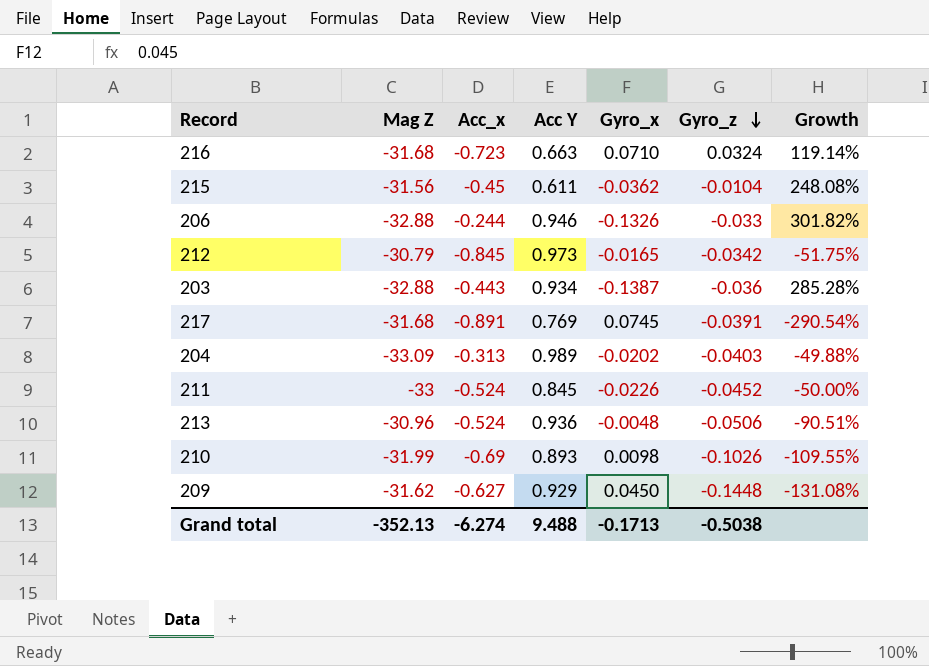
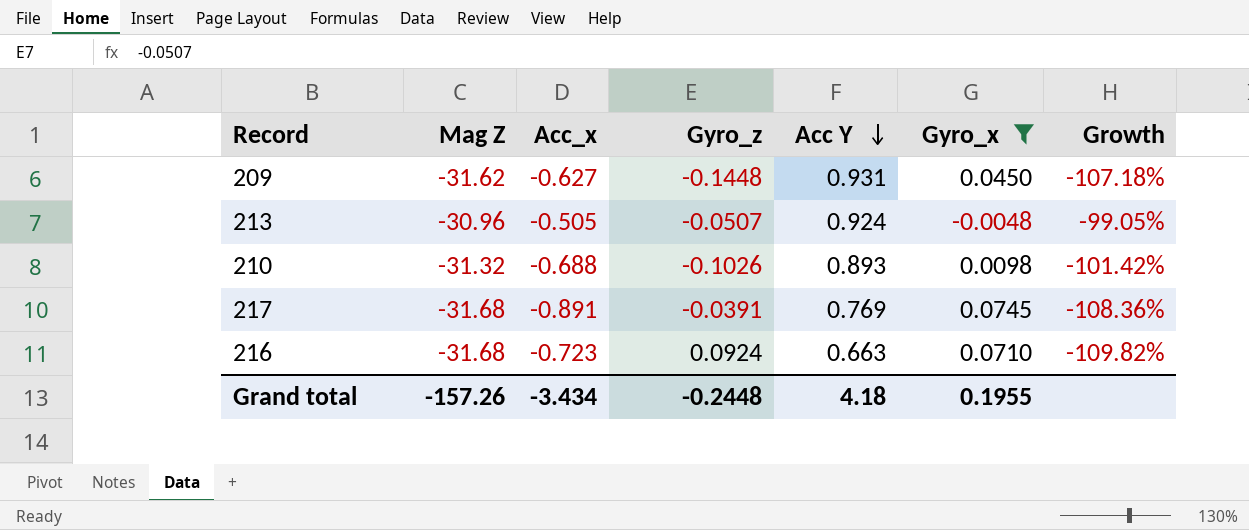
filter: none -> Gyro_x >= -0.0048
row order: Gyro_z descending -> Acc Y descending
column Gyro_z | position: 6 -> 4
column Growth | formula: ([Gyro_x] - [Gyro_z]) / [Gyro_z] -> ([Gyro_x] - [Acc_x]) / [Acc_x]
209 | Acc Y: 0.929 -> 0.931
213 | Acc_x: -0.524 -> -0.505
213 | Gyro_z: -0.0506 -> -0.0507
213 | Acc Y: 0.936 -> 0.924
210 | Mag Z: -31.99 -> -31.32
210 | Acc_x: -0.69 -> -0.688
216 | Gyro_z: 0.0324 -> 0.0924
Grand total | Mag Z: -352.13 -> -157.26
Grand total | Acc_x: -6.274 -> -3.434
Grand total | Gyro_z: -0.5038 -> -0.2448
Grand total | Acc Y: 9.488 -> 4.18
Grand total | Gyro_x: -0.1713 -> 0.1955

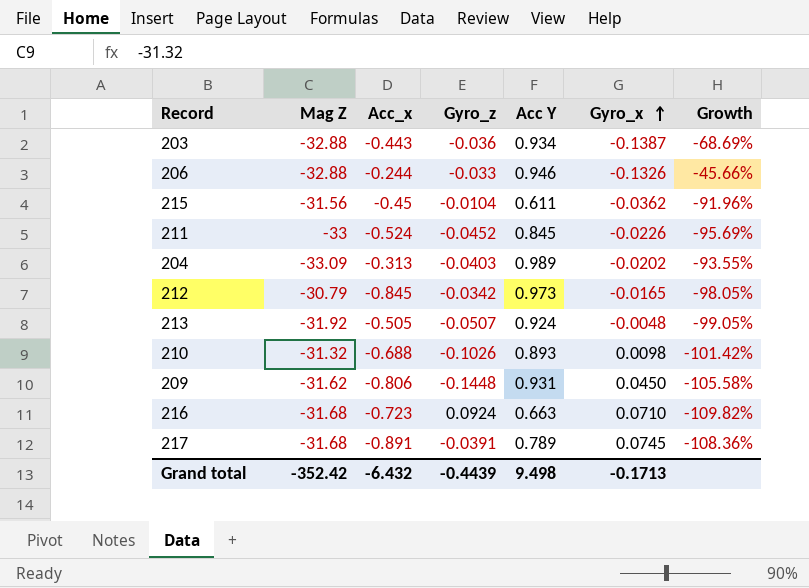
filter: Gyro_x >= -0.0048 -> none
row order: Acc Y descending -> Gyro_x ascending
213 | Mag Z: -30.96 -> -31.92
209 | Acc_x: -0.627 -> -0.806
209 | Growth: -107.18% -> -105.58%
217 | Acc Y: 0.769 -> 0.789
Grand total | Mag Z: -157.26 -> -352.42
Grand total | Acc_x: -3.434 -> -6.432
Grand total | Gyro_z: -0.2448 -> -0.4439
Grand total | Acc Y: 4.18 -> 9.498
Grand total | Gyro_x: 0.1955 -> -0.1713

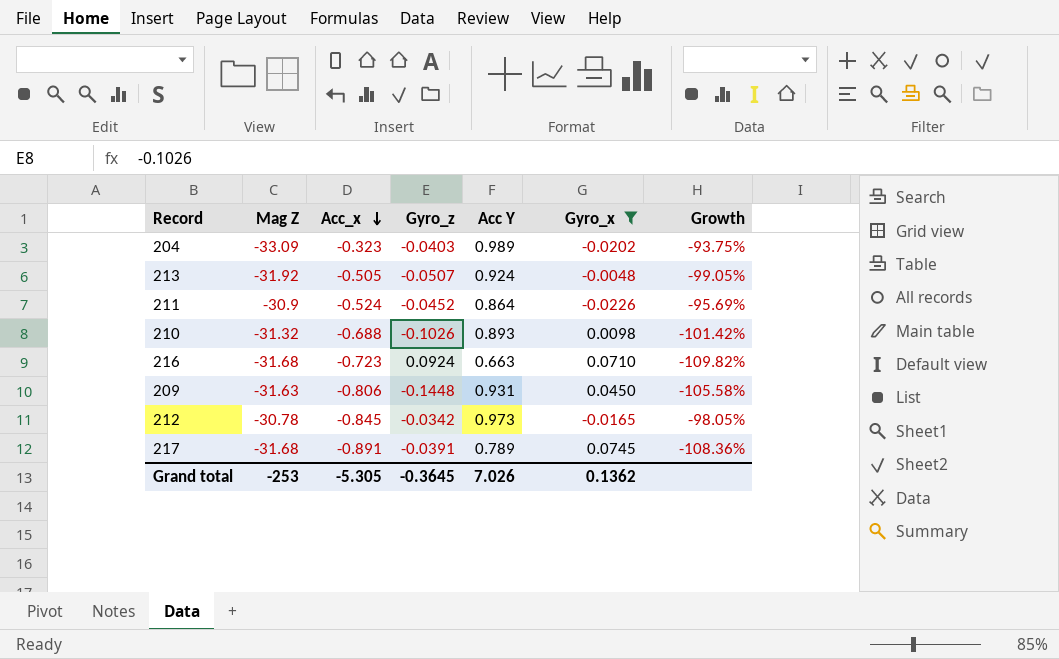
filter: none -> Gyro_x >= -0.0226
row order: Gyro_x ascending -> Acc_x descending
204 | Acc_x: -0.313 -> -0.323
204 | Growth: -93.55% -> -93.75%
211 | Mag Z: -33 -> -30.9
211 | Acc Y: 0.845 -> 0.864
209 | Mag Z: -31.62 -> -31.63
212 | Mag Z: -30.79 -> -30.78
Grand total | Mag Z: -352.42 -> -253
Grand total | Acc_x: -6.432 -> -5.305
Grand total | Gyro_z: -0.4439 -> -0.3645
Grand total | Acc Y: 9.498 -> 7.026
Grand total | Gyro_x: -0.1713 -> 0.1362

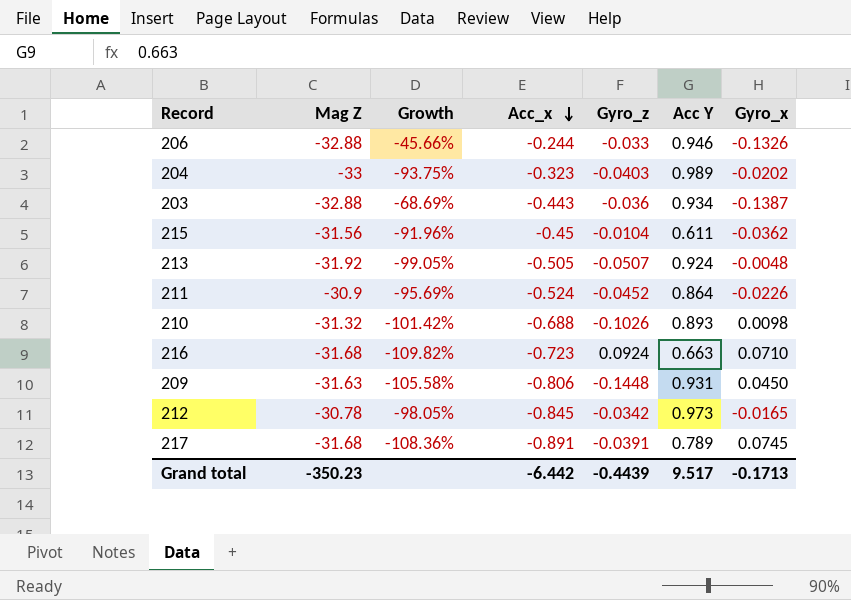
filter: Gyro_x >= -0.0226 -> none
column Growth | position: 7 -> 3
204 | Mag Z: -33.09 -> -33
Grand total | Mag Z: -253 -> -350.23
Grand total | Acc_x: -5.305 -> -6.442
Grand total | Gyro_z: -0.3645 -> -0.4439
Grand total | Acc Y: 7.026 -> 9.517
Grand total | Gyro_x: 0.1362 -> -0.1713

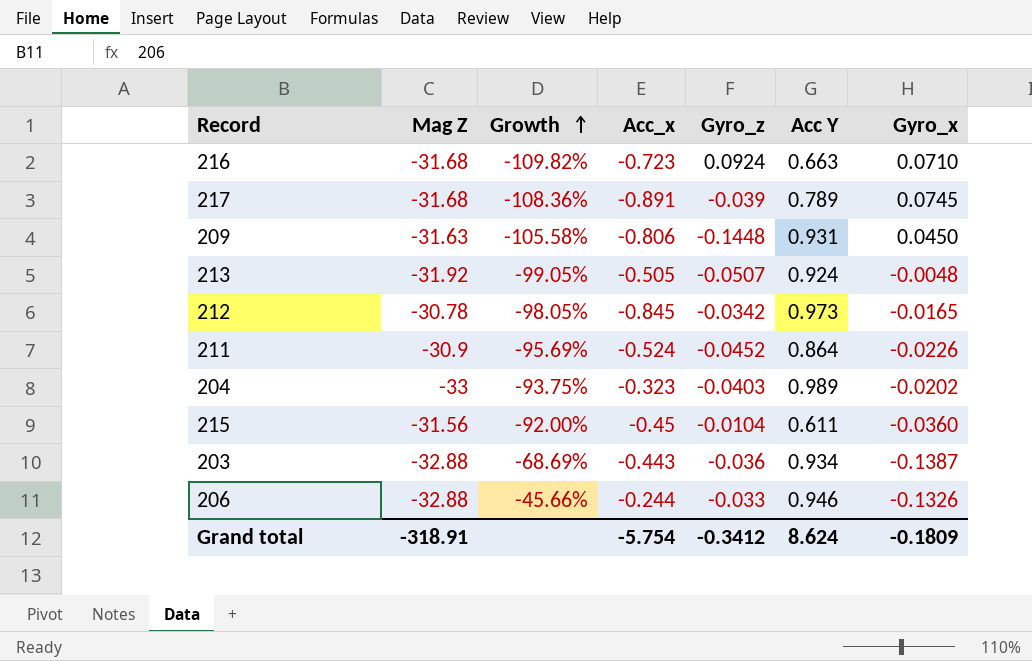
row order: Acc_x descending -> Growth ascending
row 210: -31.32 | -101.42% | -0.688 | -0.1026 | 0.893 | 0.0098 -> none
217 | Gyro_z: -0.0391 -> -0.039
215 | Growth: -91.96% -> -92.00%
215 | Gyro_x: -0.0362 -> -0.0360
Grand total | Mag Z: -350.23 -> -318.91
Grand total | Acc_x: -6.442 -> -5.754
Grand total | Gyro_z: -0.4439 -> -0.3412
Grand total | Acc Y: 9.517 -> 8.624
Grand total | Gyro_x: -0.1713 -> -0.1809

